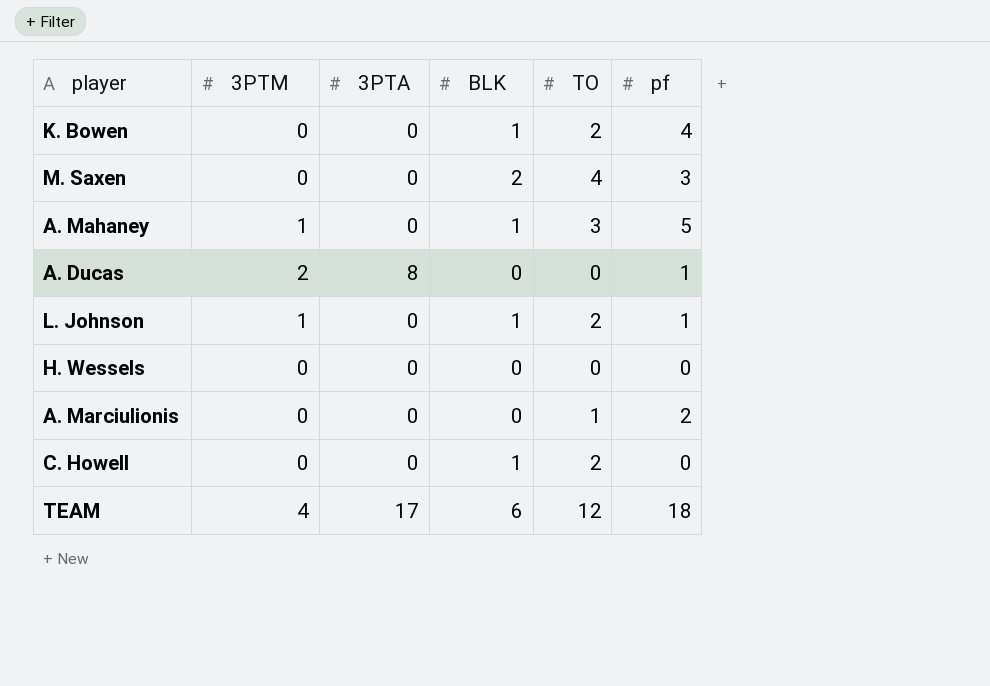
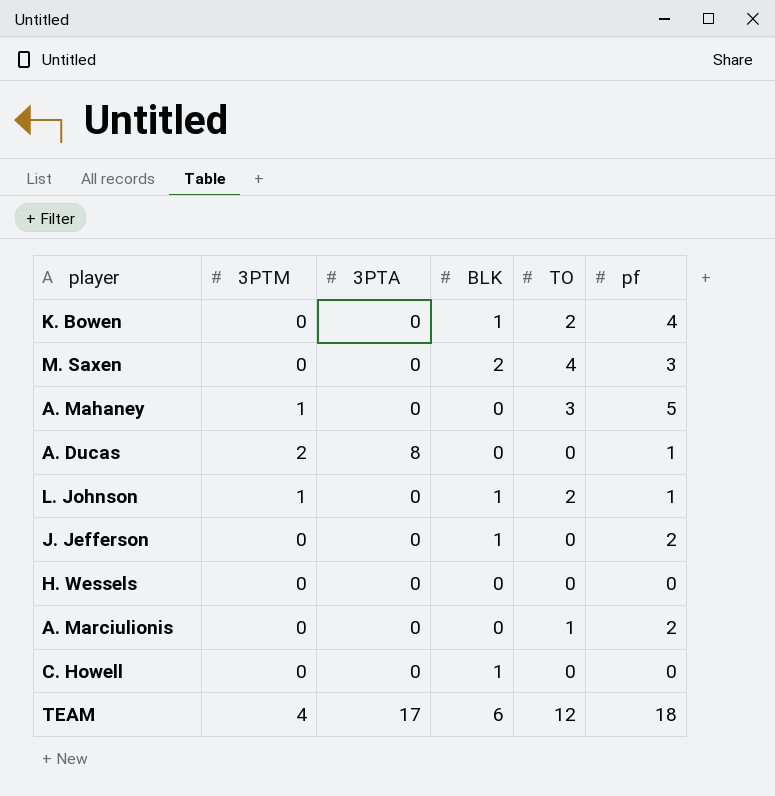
A. Mahaney | BLK: 1 -> 0
row J. Jefferson: none -> 0 | 0 | 1 | 0 | 2
C. Howell | TO: 2 -> 0

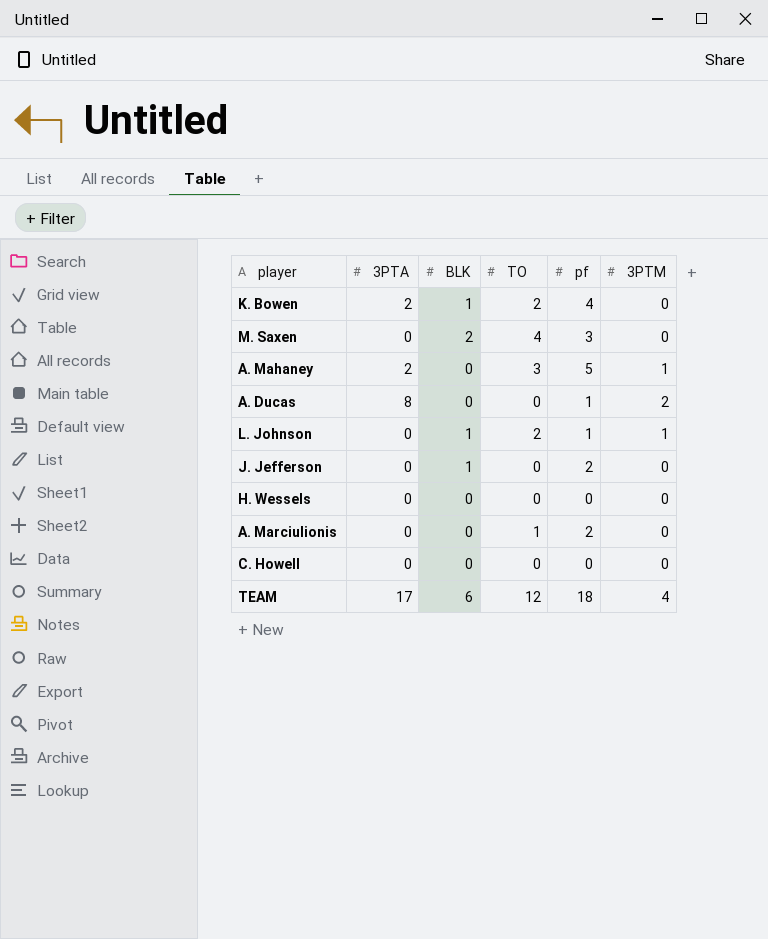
column 3PTM | position: 2 -> 6
K. Bowen | 3PTA: 0 -> 2
A. Mahaney | 3PTA: 0 -> 2
C. Howell | BLK: 1 -> 0

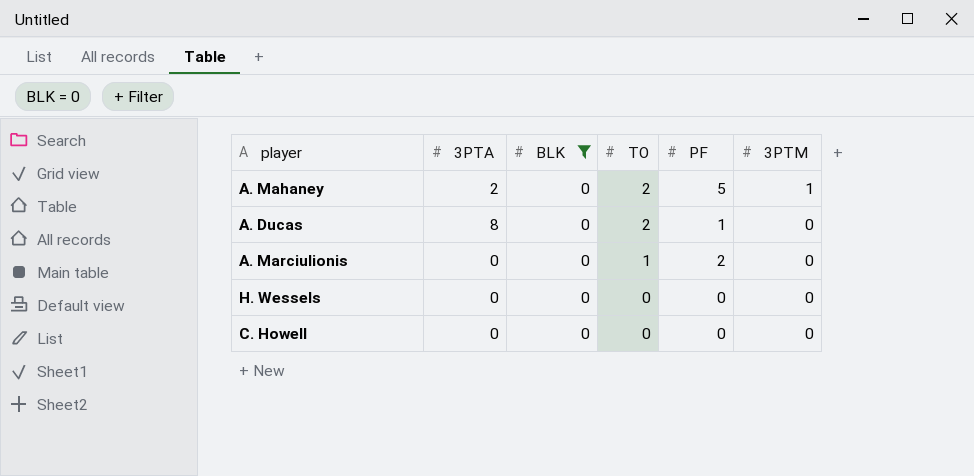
filter: none -> BLK = 0
row order: none -> TO descending
column name: pf -> PF
A. Mahaney | TO: 3 -> 2
A. Ducas | TO: 0 -> 2
A. Ducas | 3PTM: 2 -> 0

